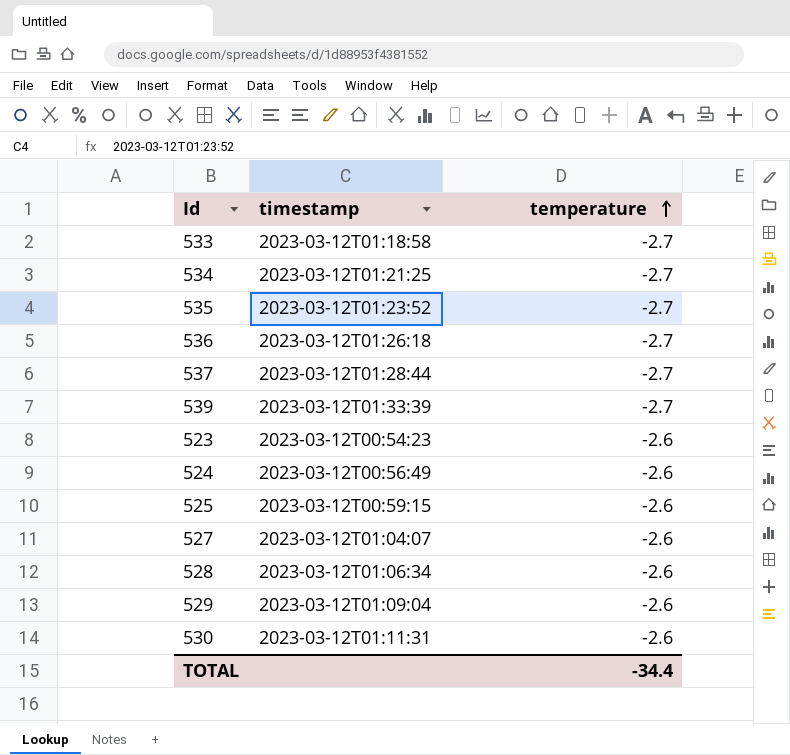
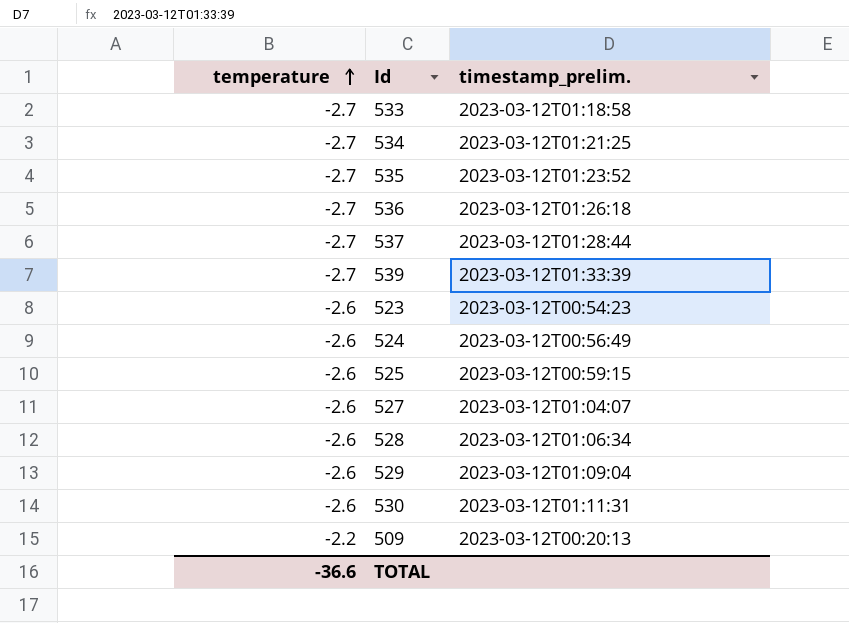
column temperature | position: 3 -> 1
column name: timestamp -> timestamp_prelim.
row 509: none -> -2.2 | 2023-03-12T00:20:13
TOTAL | temperature: -34.4 -> -36.6

